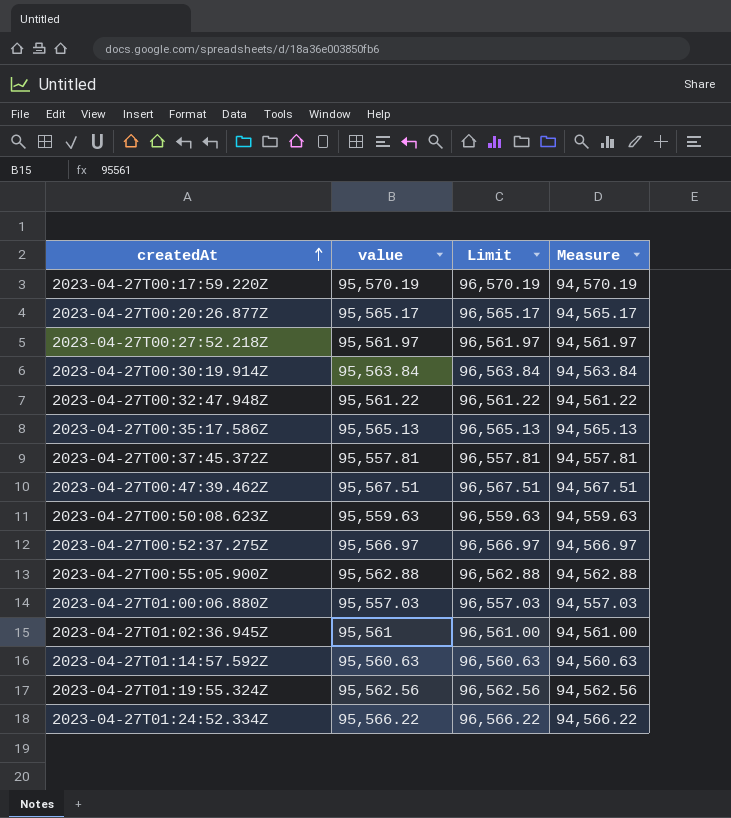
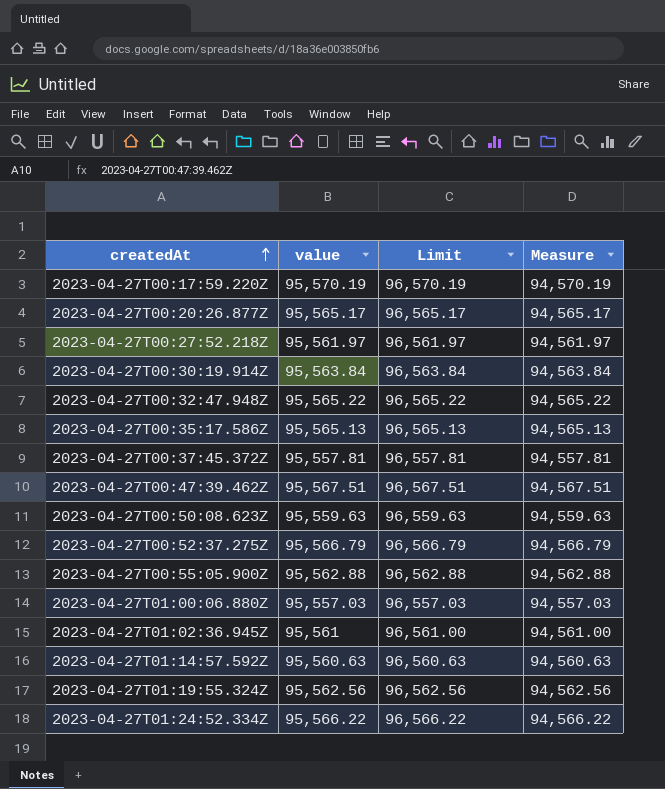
2023-04-27T00:32:47.948Z | value: 95,561.22 -> 95,565.22
2023-04-27T00:32:47.948Z | Limit: 96,561.22 -> 96,565.22
2023-04-27T00:32:47.948Z | Measure: 94,561.22 -> 94,565.22
2023-04-27T00:52:37.275Z | value: 95,566.97 -> 95,566.79
2023-04-27T00:52:37.275Z | Limit: 96,566.97 -> 96,566.79
2023-04-27T00:52:37.275Z | Measure: 94,566.97 -> 94,566.79

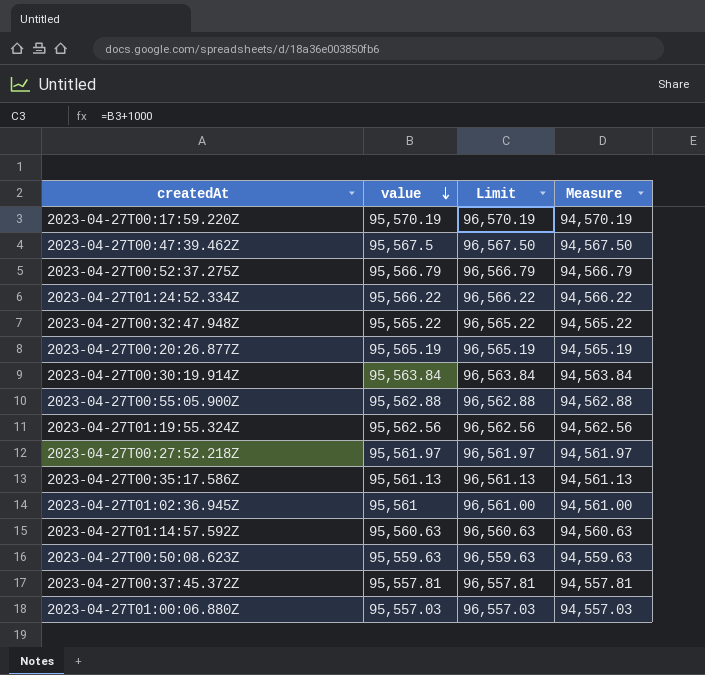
row order: createdAt ascending -> value descending
2023-04-27T00:47:39.462Z | value: 95,567.51 -> 95,567.5
2023-04-27T00:47:39.462Z | Limit: 96,567.51 -> 96,567.50
2023-04-27T00:47:39.462Z | Measure: 94,567.51 -> 94,567.50
2023-04-27T00:20:26.877Z | value: 95,565.17 -> 95,565.19
2023-04-27T00:20:26.877Z | Limit: 96,565.17 -> 96,565.19
2023-04-27T00:20:26.877Z | Measure: 94,565.17 -> 94,565.19
2023-04-27T00:35:17.586Z | value: 95,565.13 -> 95,561.13
2023-04-27T00:35:17.586Z | Limit: 96,565.13 -> 96,561.13
2023-04-27T00:35:17.586Z | Measure: 94,565.13 -> 94,561.13

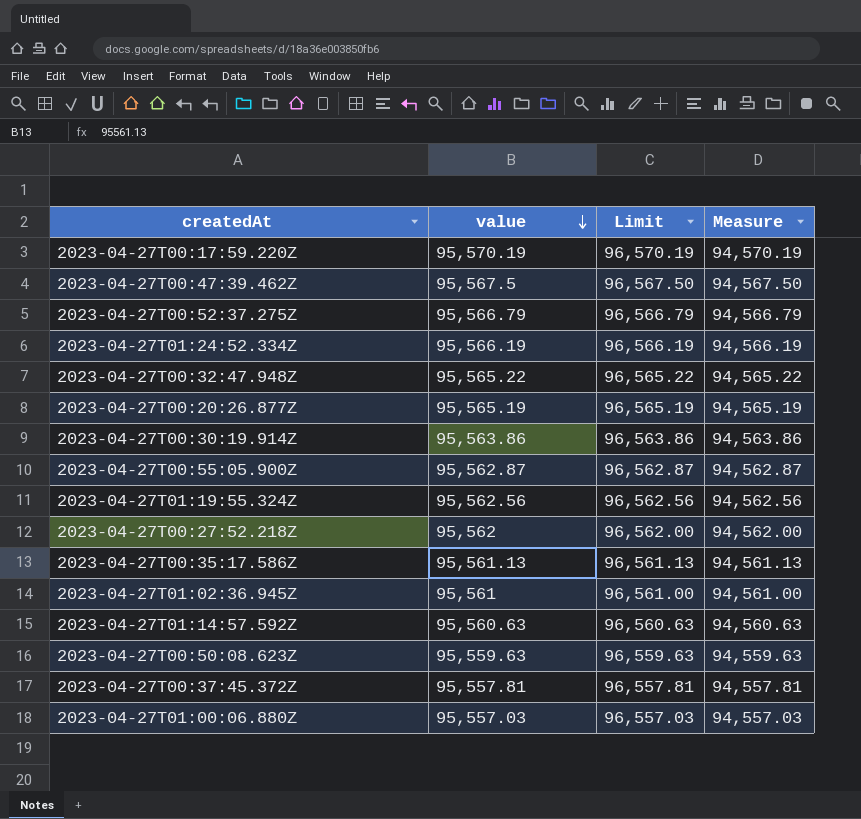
2023-04-27T01:24:52.334Z | value: 95,566.22 -> 95,566.19
2023-04-27T01:24:52.334Z | Limit: 96,566.22 -> 96,566.19
2023-04-27T01:24:52.334Z | Measure: 94,566.22 -> 94,566.19
2023-04-27T00:30:19.914Z | value: 95,563.84 -> 95,563.86
2023-04-27T00:30:19.914Z | Limit: 96,563.84 -> 96,563.86
2023-04-27T00:30:19.914Z | Measure: 94,563.84 -> 94,563.86
2023-04-27T00:55:05.900Z | value: 95,562.88 -> 95,562.87
2023-04-27T00:55:05.900Z | Limit: 96,562.88 -> 96,562.87
2023-04-27T00:55:05.900Z | Measure: 94,562.88 -> 94,562.87
2023-04-27T00:27:52.218Z | value: 95,561.97 -> 95,562
2023-04-27T00:27:52.218Z | Limit: 96,561.97 -> 96,562.00
2023-04-27T00:27:52.218Z | Measure: 94,561.97 -> 94,562.00

